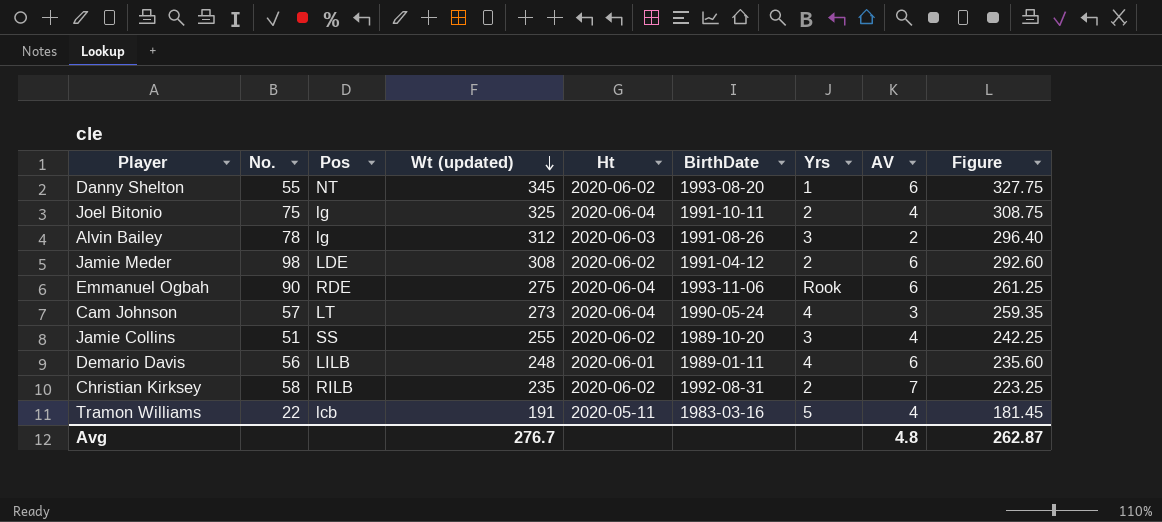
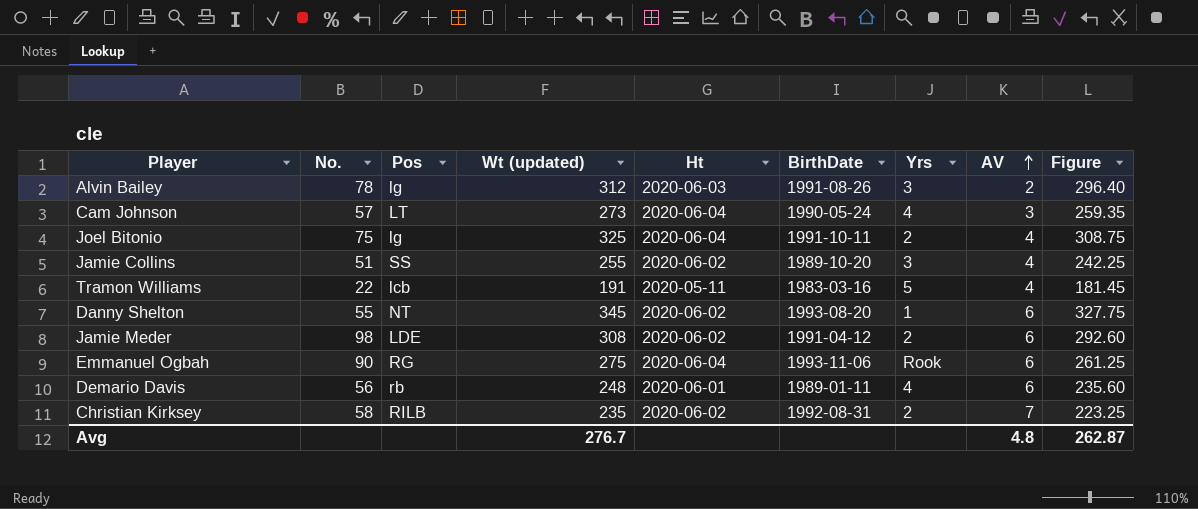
row order: Wt (updated) descending -> AV ascending
Emmanuel Ogbah | Pos: RDE -> RG
Demario Davis | Pos: LILB -> rb

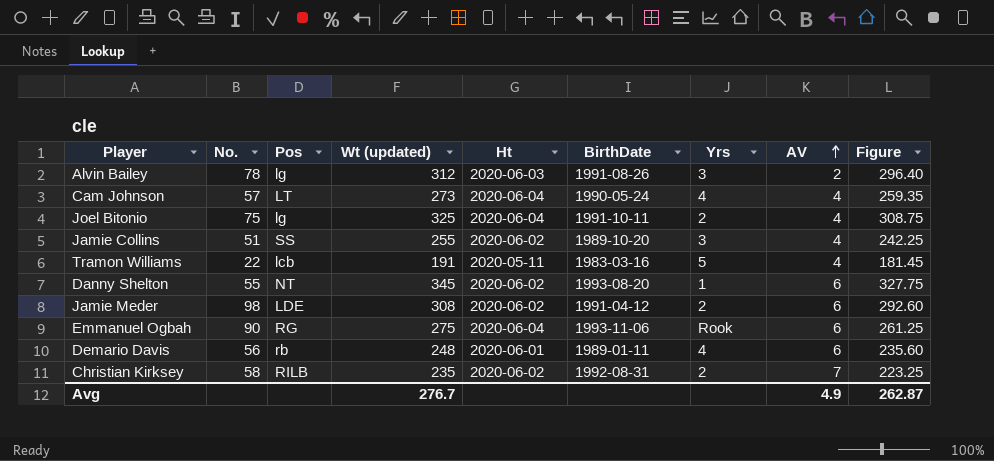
Cam Johnson | AV: 3 -> 4
Avg | AV: 4.8 -> 4.9

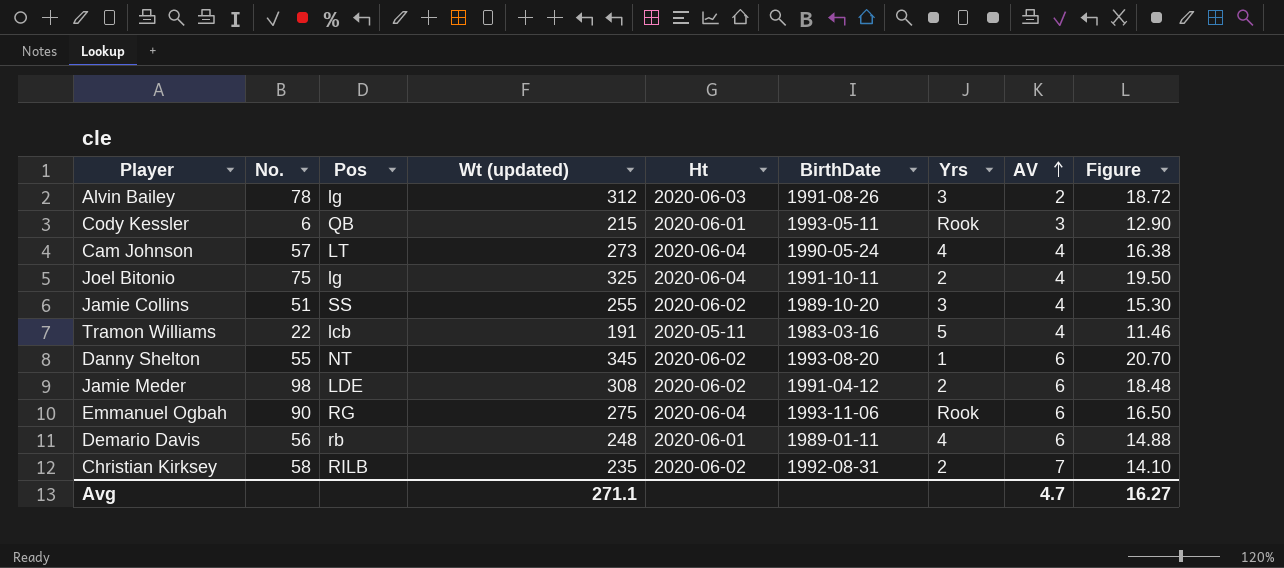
column Figure | formula: [Wt (updated)] * 0.95 -> [Wt (updated)] * 0.06
row Cody Kessler: none -> 6 | QB | 215 | 2020-06-01 | 1993-05-11 | Rook | 3 | 12.90
Avg | Wt (updated): 276.7 -> 271.1
Avg | AV: 4.9 -> 4.7
Avg | Figure: 262.87 -> 16.27

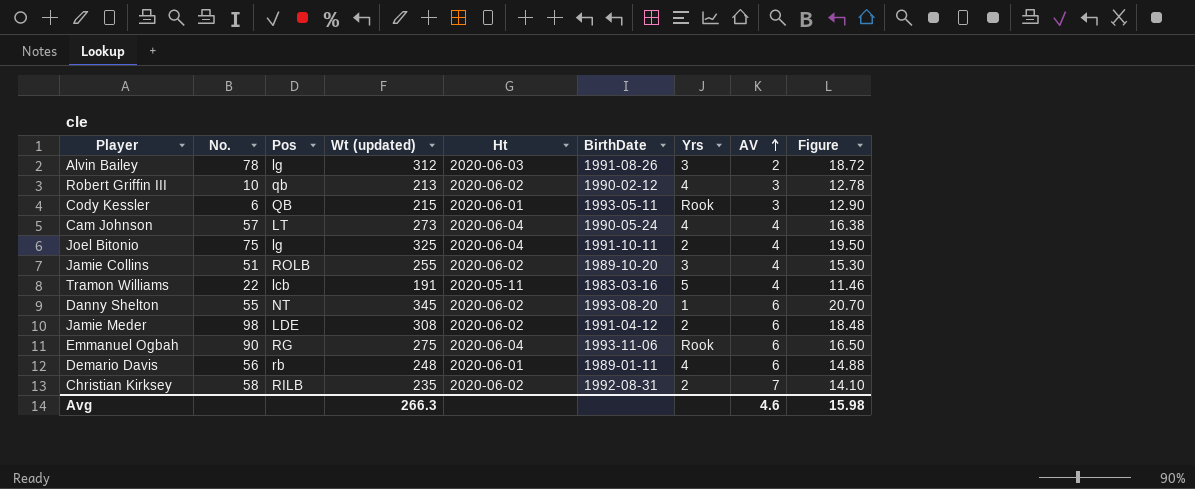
row Robert Griffin III: none -> 10 | qb | 213 | 2020-06-02 | 1990-02-12 | 4 | 3 | 12.78
Jamie Collins | Pos: SS -> ROLB
Avg | Wt (updated): 271.1 -> 266.3
Avg | AV: 4.7 -> 4.6
Avg | Figure: 16.27 -> 15.98

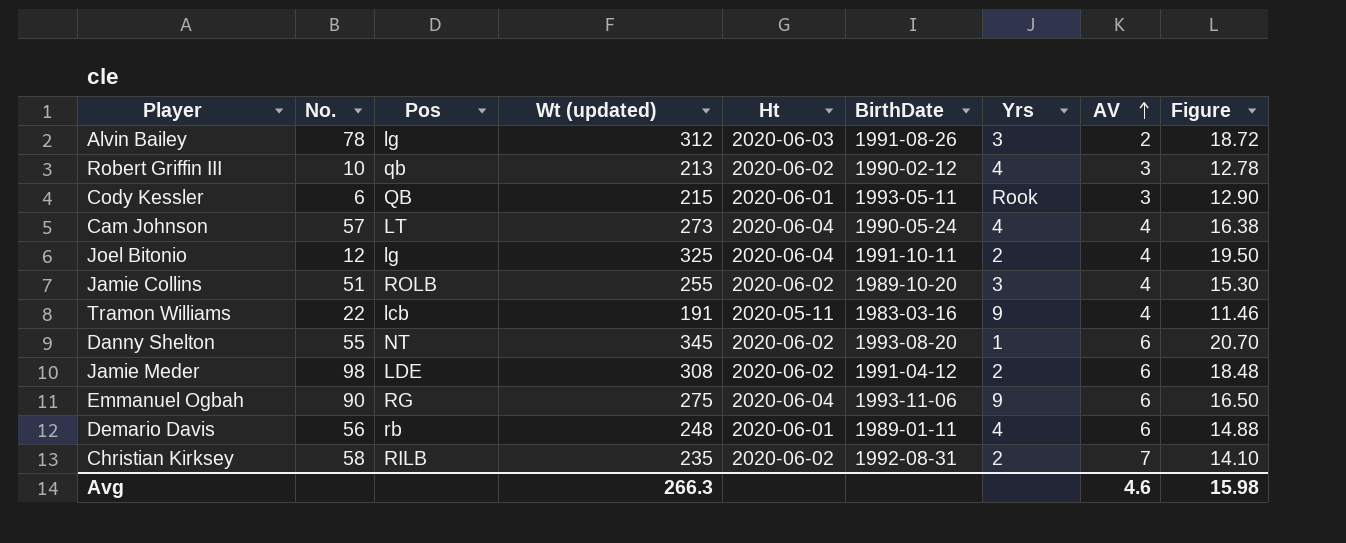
Joel Bitonio | No.: 75 -> 12
Tramon Williams | Yrs: 5 -> 9
Emmanuel Ogbah | Yrs: Rook -> 9

